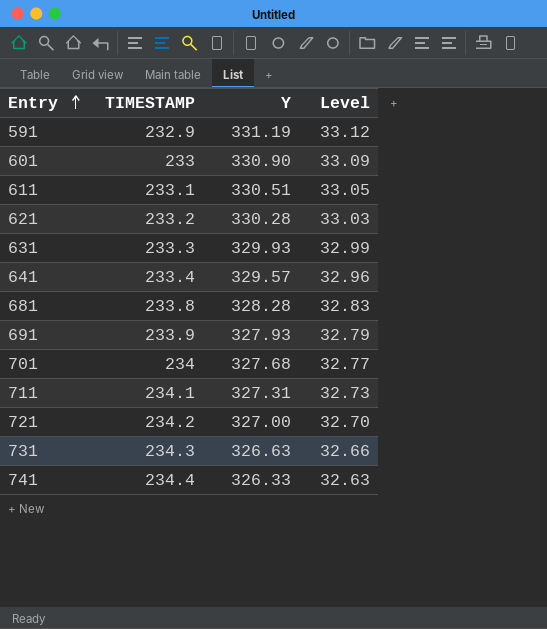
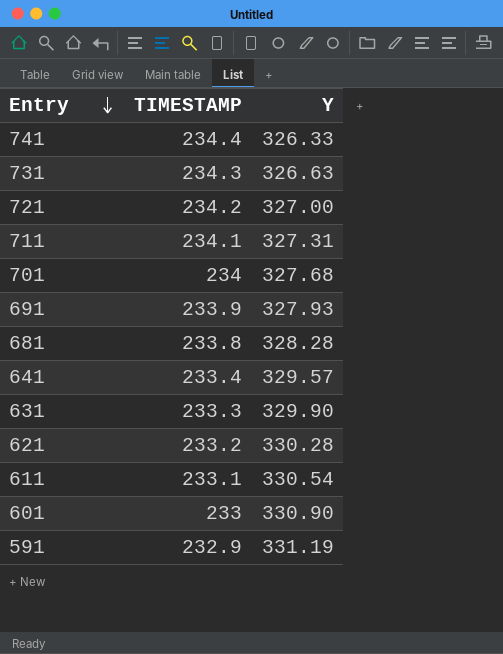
row order: Entry ascending -> Entry descending
column Level | formula: [Y] * 0.1 -> none
631 | Y: 329.93 -> 329.90
611 | Y: 330.51 -> 330.54

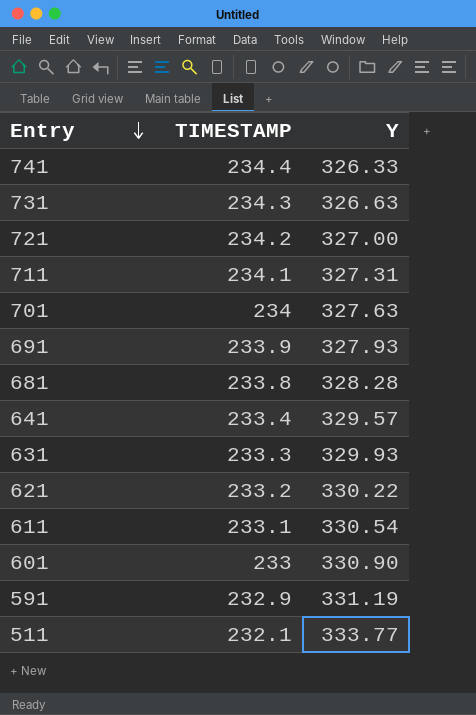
701 | Y: 327.68 -> 327.63
631 | Y: 329.90 -> 329.93
621 | Y: 330.28 -> 330.22
row 511: none -> 232.1 | 333.77

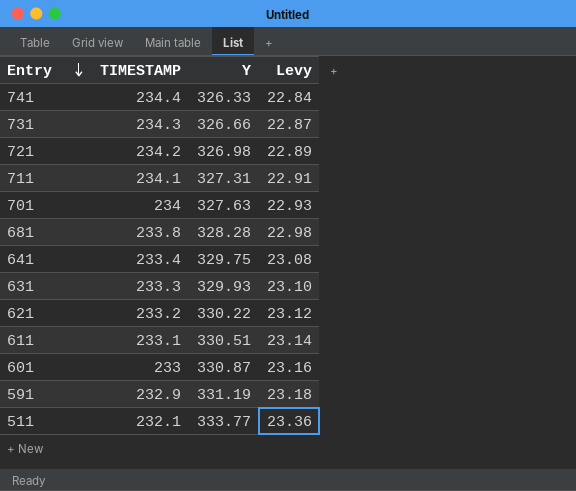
column Levy | formula: none -> [Y] * 0.07
row 691: 233.9 | 327.93 -> none
731 | Y: 326.63 -> 326.66
721 | Y: 327.00 -> 326.98
641 | Y: 329.57 -> 329.75
611 | Y: 330.54 -> 330.51
601 | Y: 330.90 -> 330.87

